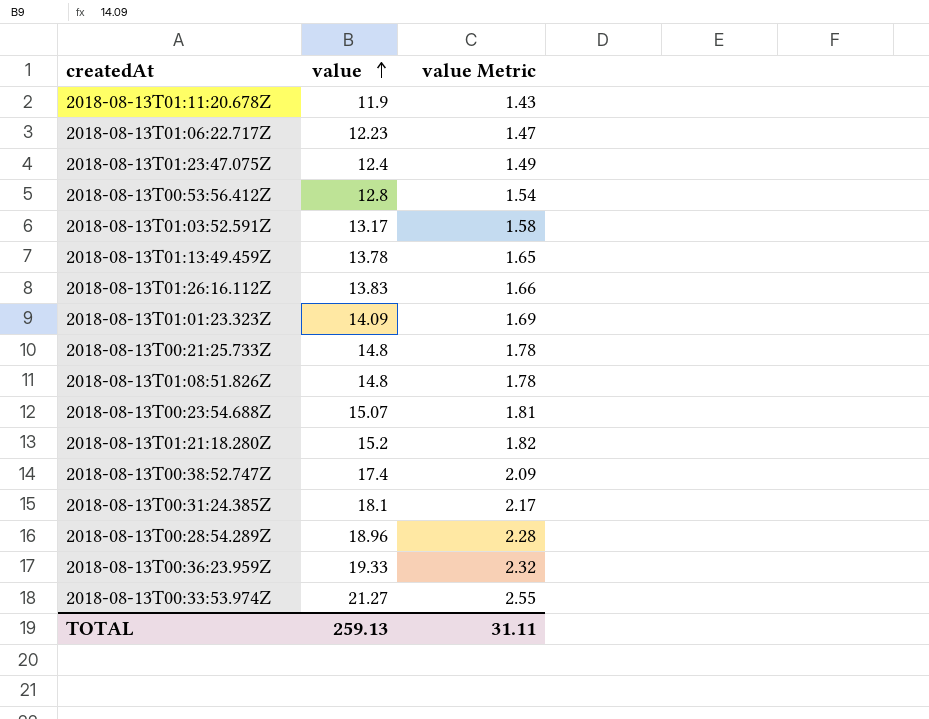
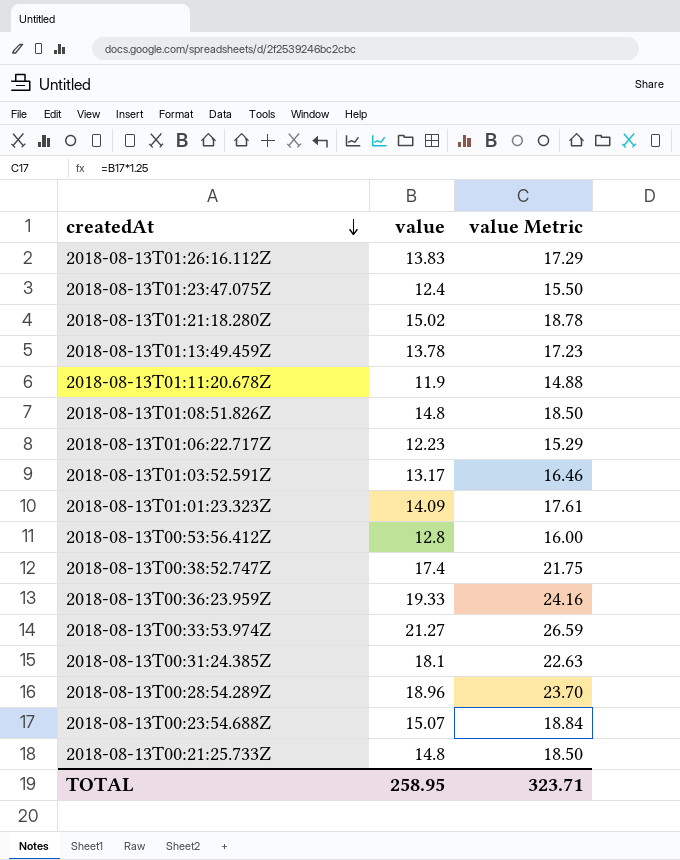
row order: value ascending -> createdAt descending
column value Metric | formula: [value] * 0.12 -> [value] * 1.25
2018-08-13T01:21:18.280Z | value: 15.2 -> 15.02
TOTAL | value: 259.13 -> 258.95
TOTAL | value Metric: 31.11 -> 323.71

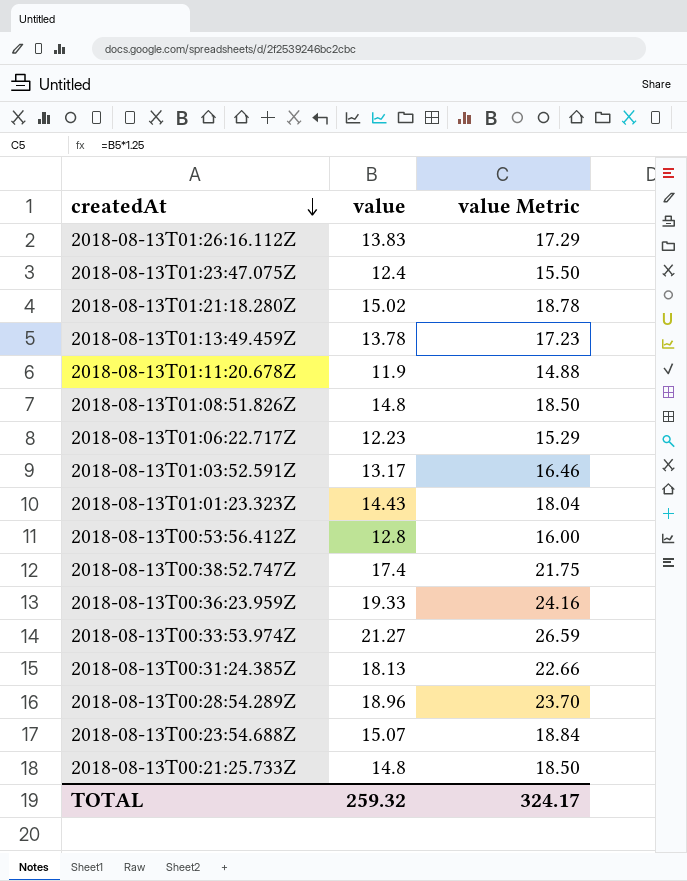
2018-08-13T01:01:23.323Z | value: 14.09 -> 14.43
2018-08-13T01:01:23.323Z | value Metric: 17.61 -> 18.04
2018-08-13T00:31:24.385Z | value: 18.1 -> 18.13
2018-08-13T00:31:24.385Z | value Metric: 22.63 -> 22.66
TOTAL | value: 258.95 -> 259.32
TOTAL | value Metric: 323.71 -> 324.17

